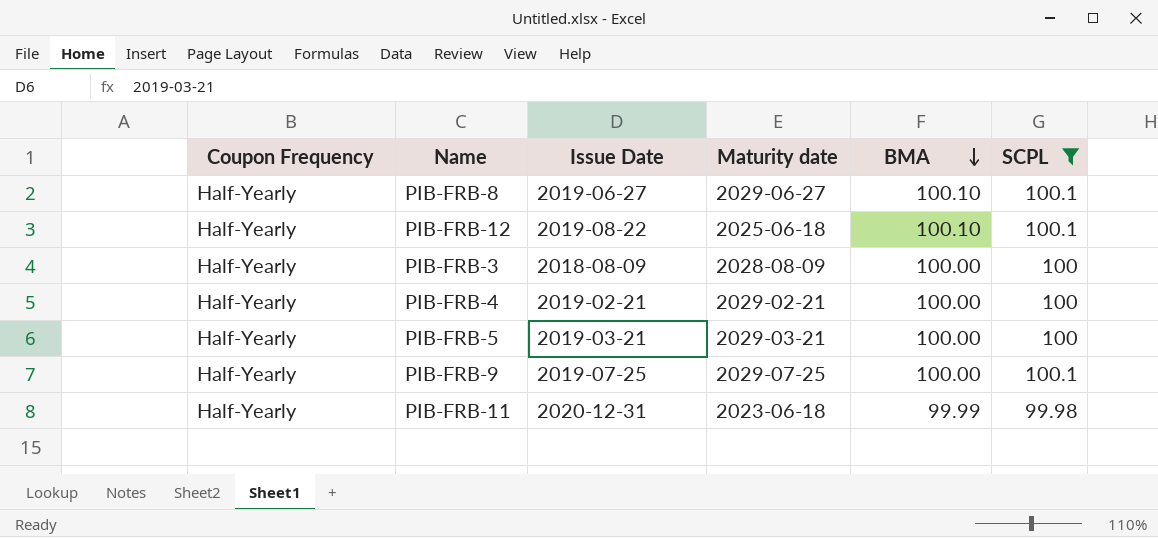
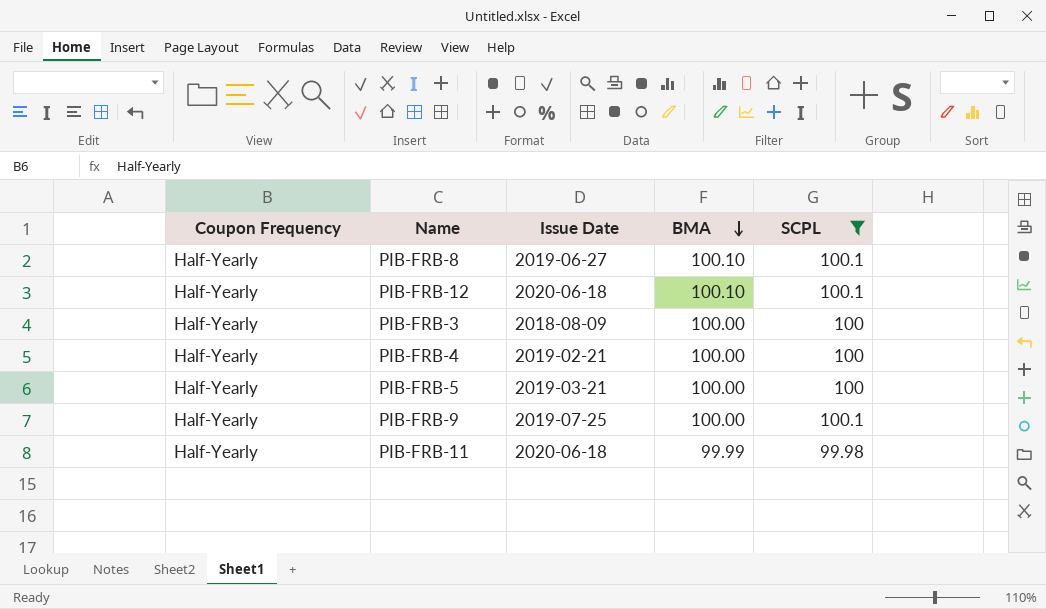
column Maturity date | position: 4 -> none
PIB-FRB-12 | Issue Date: 2019-08-22 -> 2020-06-18
PIB-FRB-11 | Issue Date: 2020-12-31 -> 2020-06-18

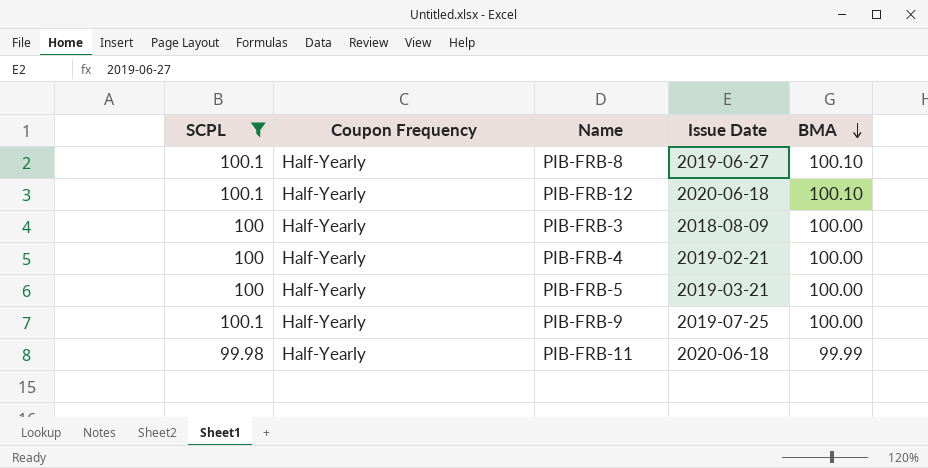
column SCPL | position: 5 -> 1

